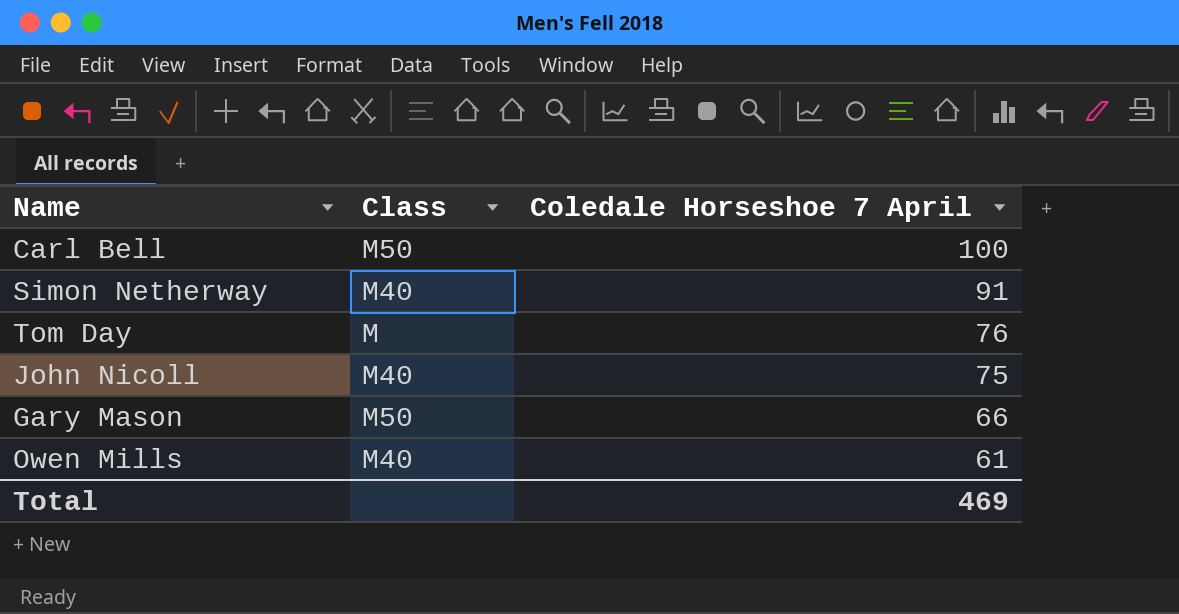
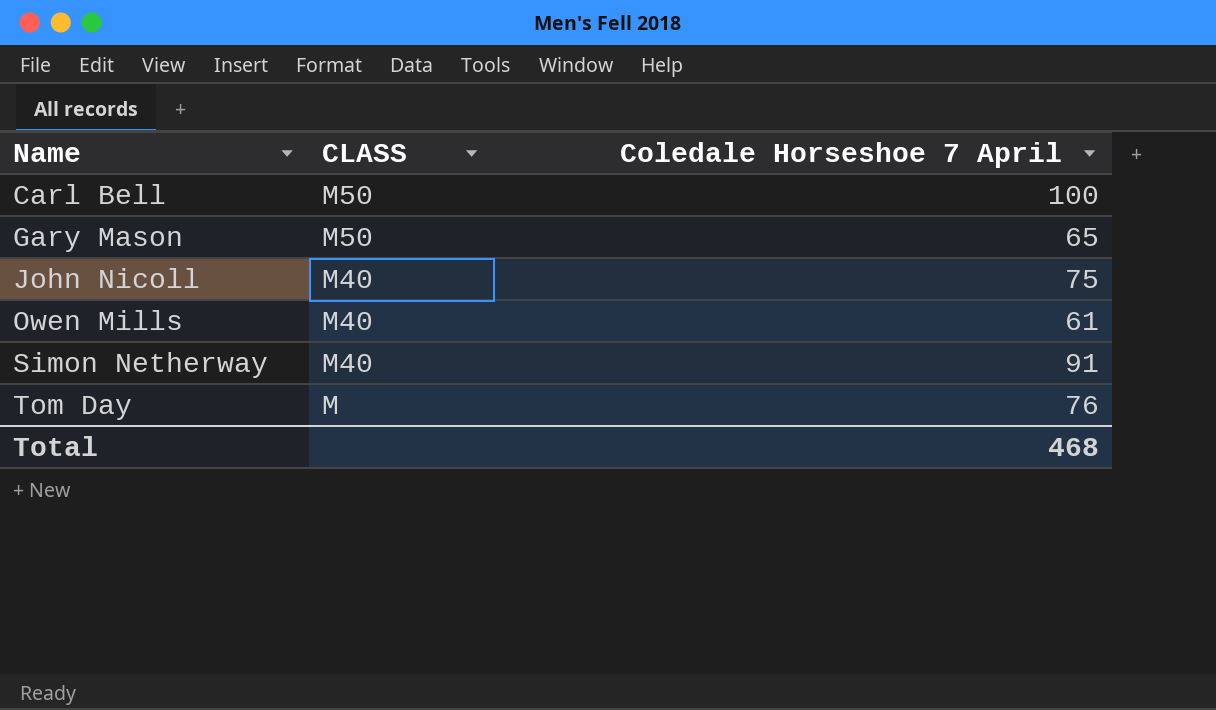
row order: Coledale Horseshoe 7 April descending -> Name ascending
column name: Class -> CLASS
Gary Mason | Coledale Horseshoe 7 April: 66 -> 65
Total | Coledale Horseshoe 7 April: 469 -> 468

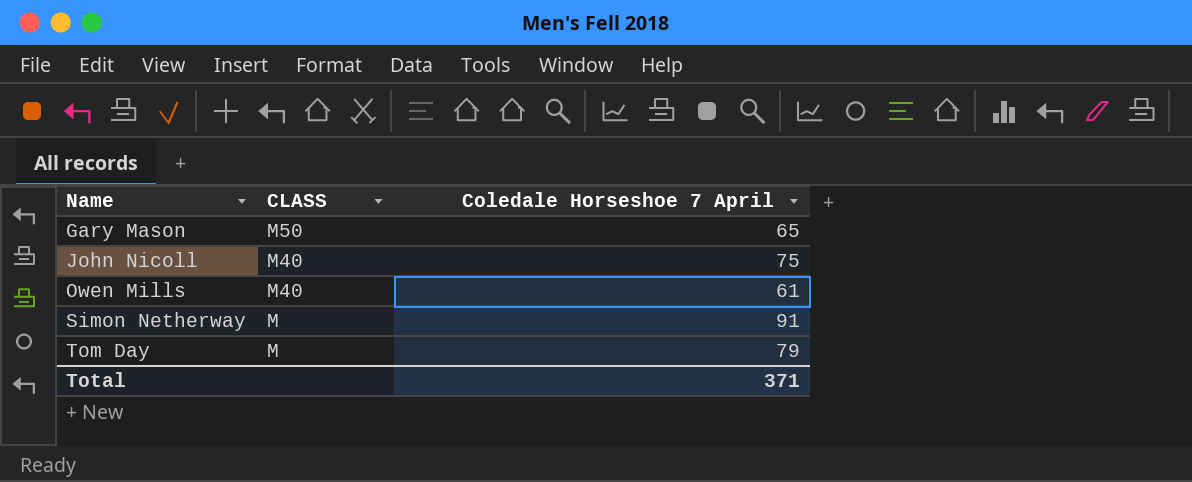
row Carl Bell: M50 | 100 -> none
Simon Netherway | CLASS: M40 -> M
Tom Day | Coledale Horseshoe 7 April: 76 -> 79
Total | Coledale Horseshoe 7 April: 468 -> 371

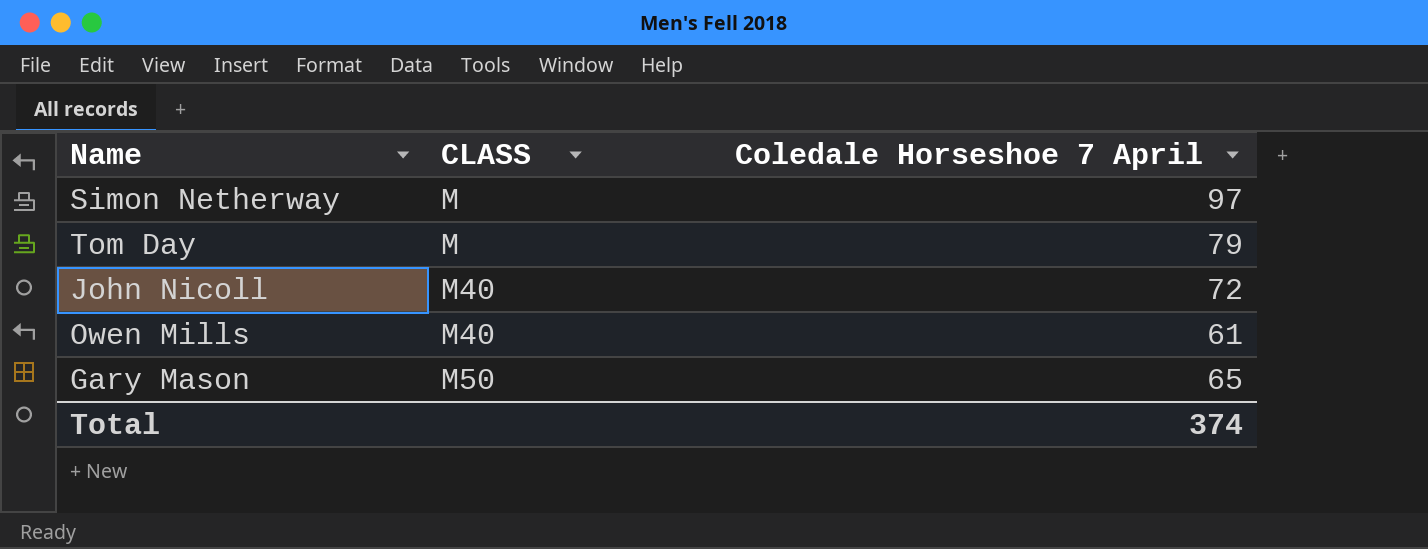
row order: Name ascending -> CLASS ascending
Simon Netherway | Coledale Horseshoe 7 April: 91 -> 97
John Nicoll | Coledale Horseshoe 7 April: 75 -> 72
Total | Coledale Horseshoe 7 April: 371 -> 374

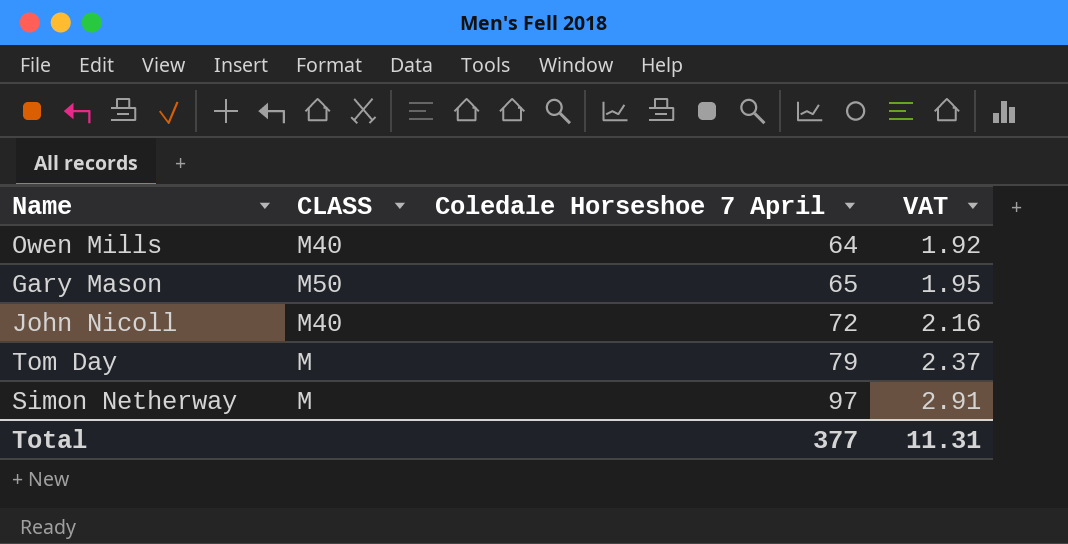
row order: CLASS ascending -> Coledale Horseshoe 7 April ascending
column VAT | formula: none -> [Coledale Horseshoe 7 April] * 0.03
Owen Mills | Coledale Horseshoe 7 April: 61 -> 64
Total | Coledale Horseshoe 7 April: 374 -> 377

